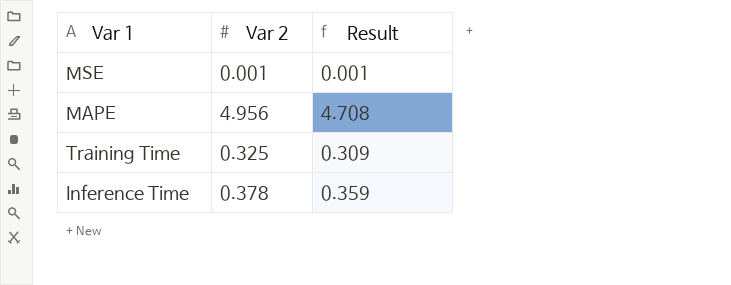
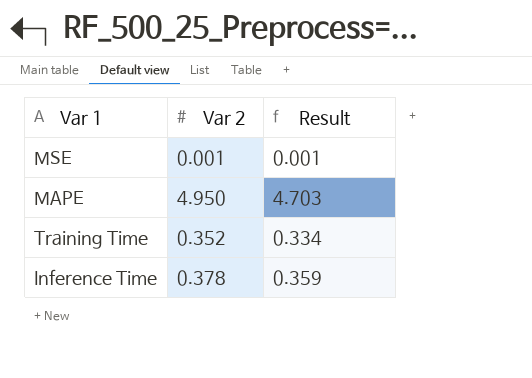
MAPE | Var 2: 4.956 -> 4.950
MAPE | Result: 4.708 -> 4.703
Training Time | Var 2: 0.325 -> 0.352
Training Time | Result: 0.309 -> 0.334

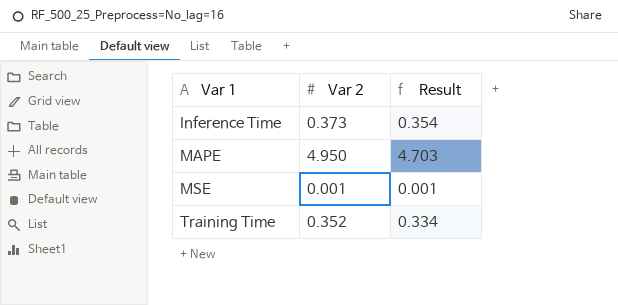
row order: none -> Var 1 ascending
Inference Time | Var 2: 0.378 -> 0.373
Inference Time | Result: 0.359 -> 0.354

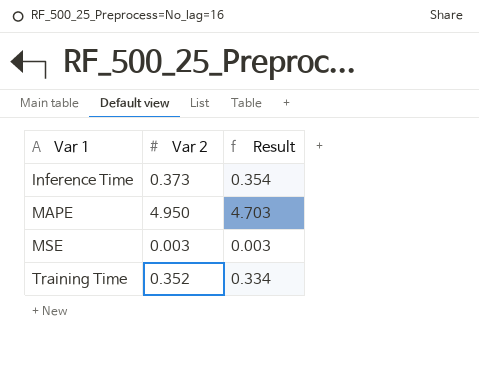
MSE | Var 2: 0.001 -> 0.003
MSE | Result: 0.001 -> 0.003

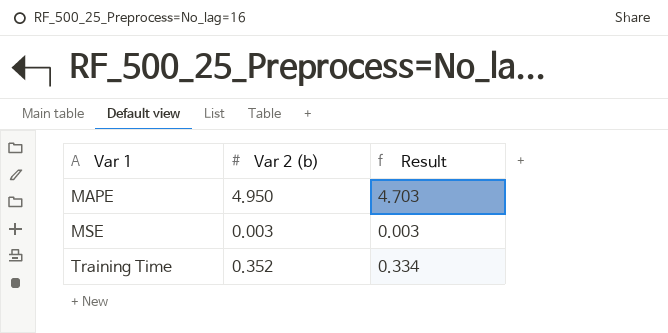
column name: Var 2 -> Var 2 (b)
row Inference Time: 0.373 | 0.354 -> none

